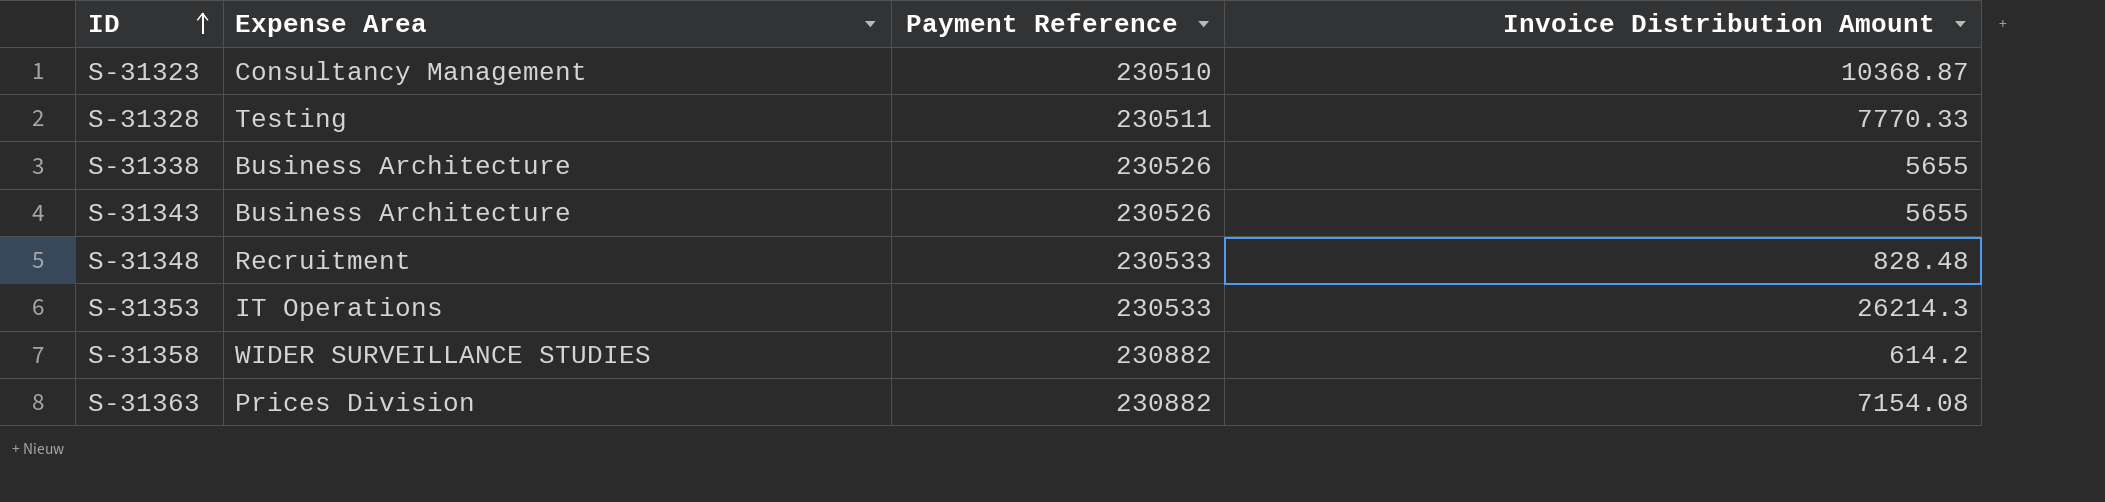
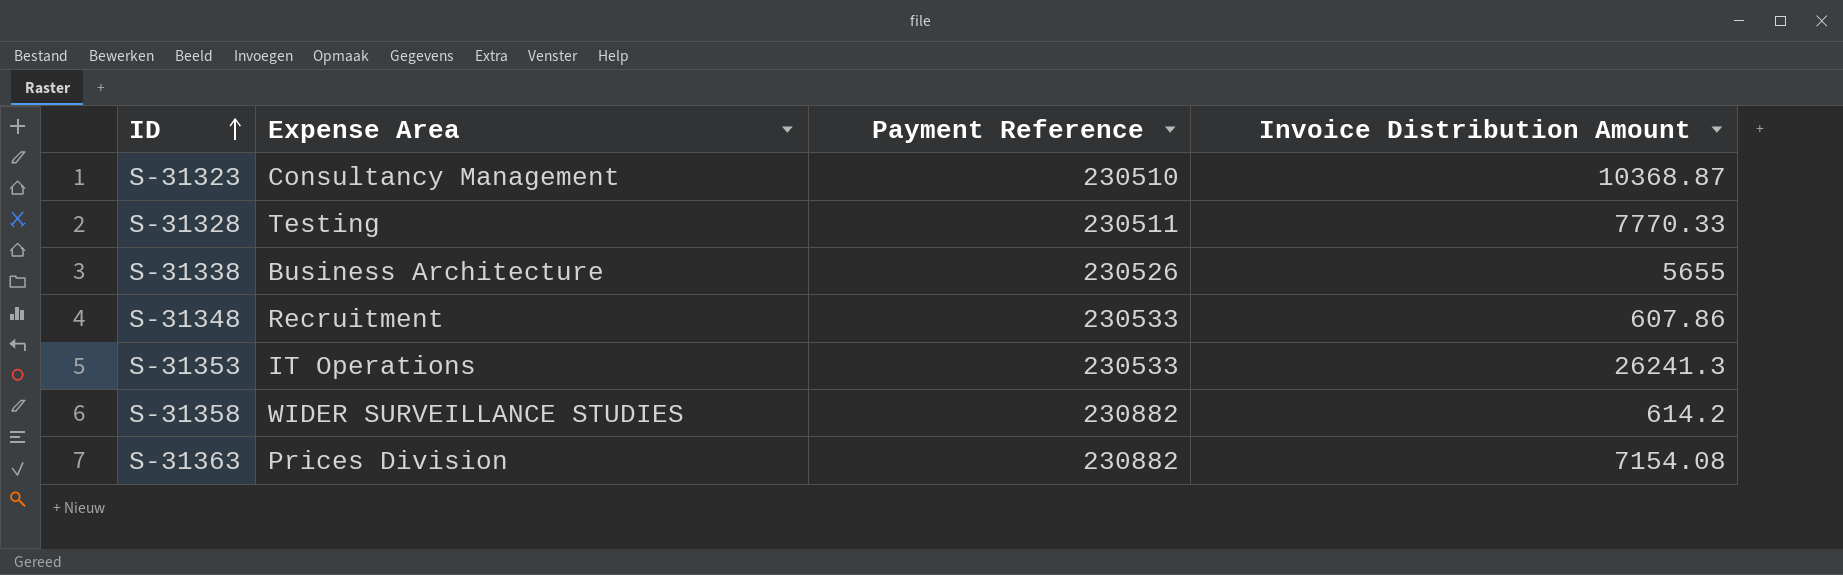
row S-31343: Business Architecture | 230526 | 5655 -> none
S-31348 | Invoice Distribution Amount: 828.48 -> 607.86
S-31353 | Invoice Distribution Amount: 26214.3 -> 26241.3

